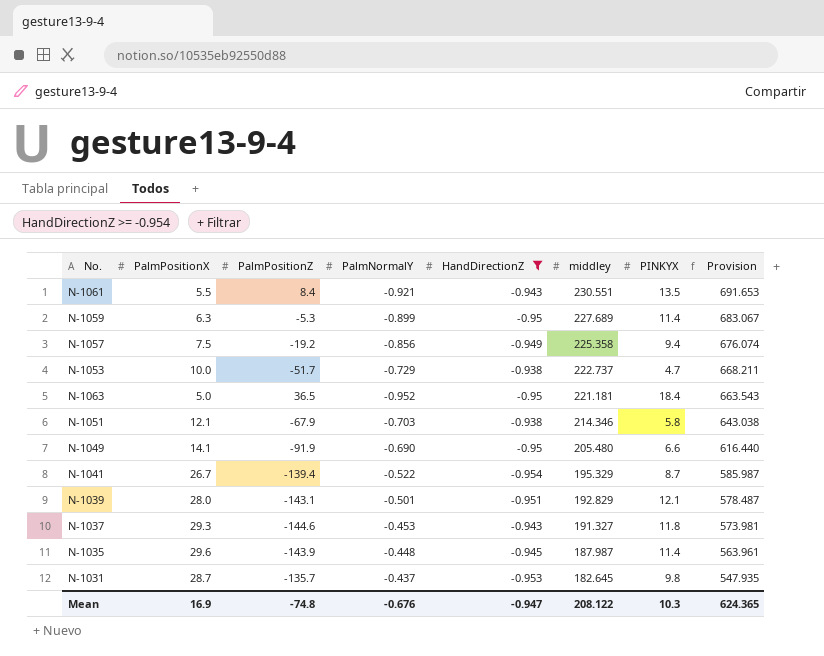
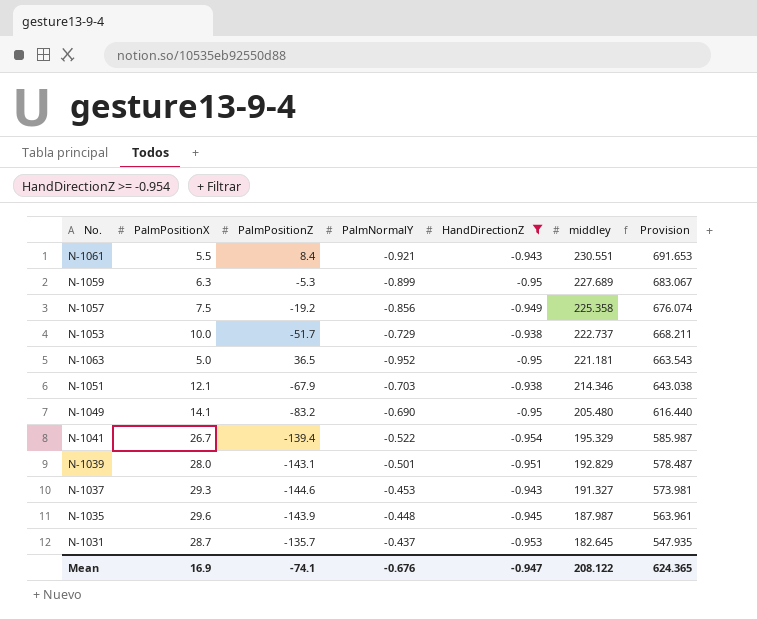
column PINKYX | position: 7 -> none
N-1049 | PalmPositionZ: -91.9 -> -83.2
Mean | PalmPositionZ: -74.8 -> -74.1

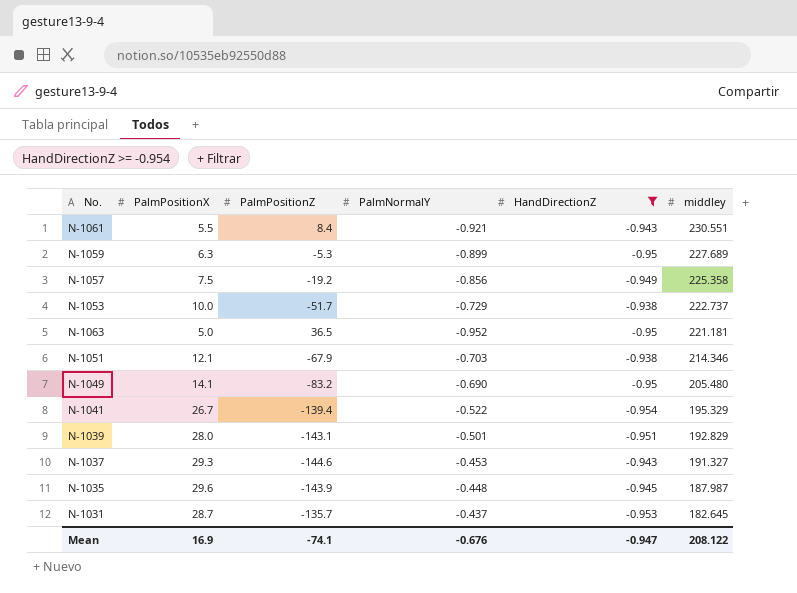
column Provision | formula: [middley] * 3 -> none

